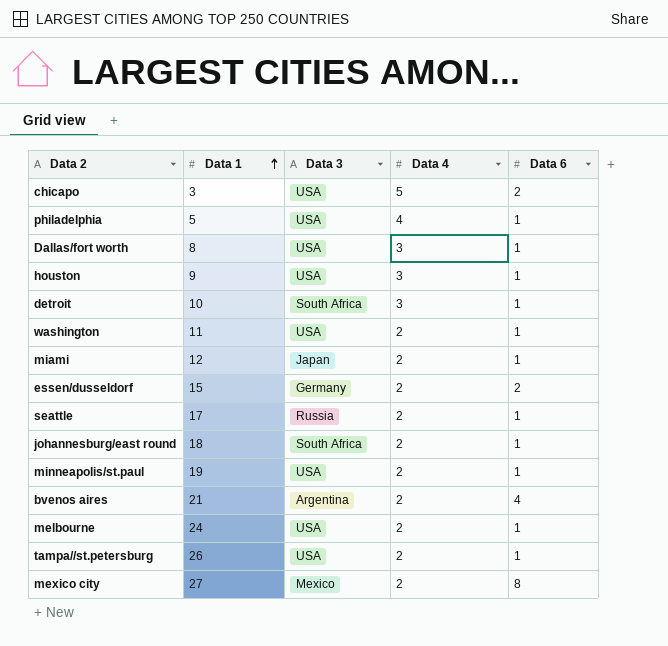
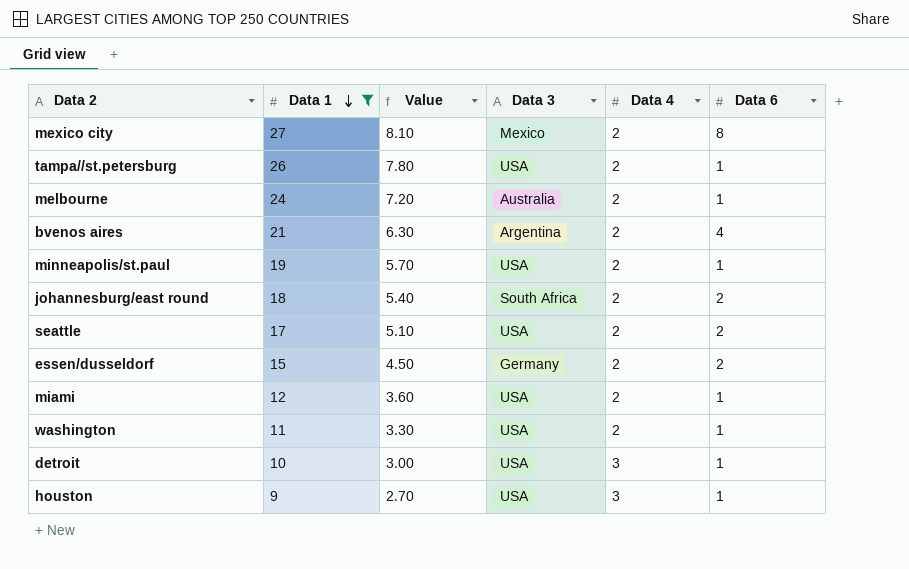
filter: none -> Data 1 >= 9
row order: Data 1 ascending -> Data 1 descending
column Value | formula: none -> [Data 1] * 0.3
melbourne | Data 3: USA -> Australia
johannesburg/east round | Data 6: 1 -> 2
seattle | Data 3: Russia -> USA
seattle | Data 6: 1 -> 2
miami | Data 3: Japan -> USA
detroit | Data 3: South Africa -> USA

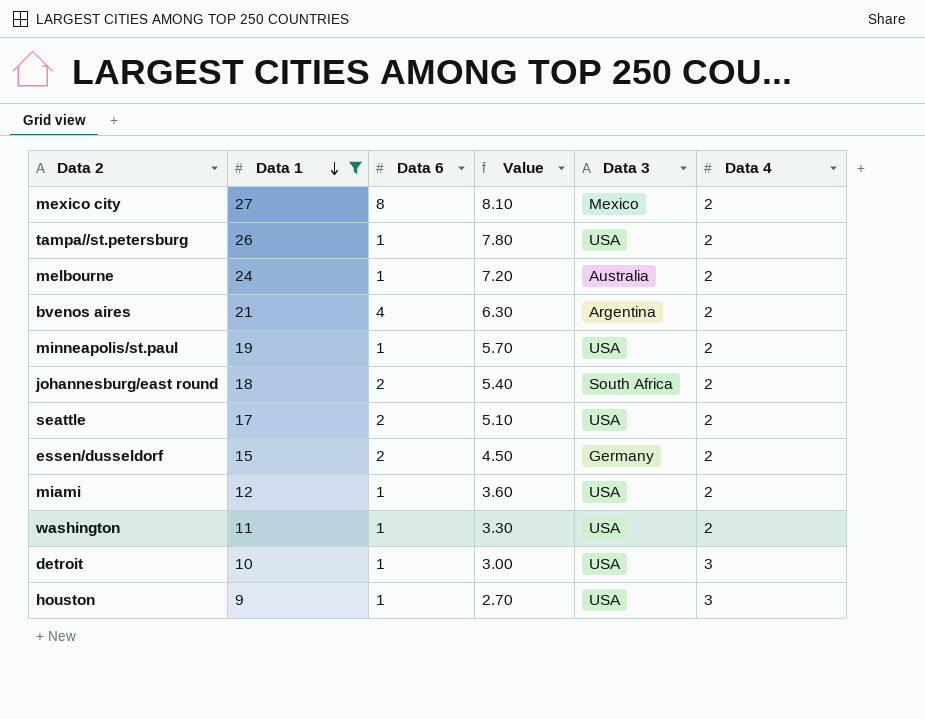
column Data 6 | position: 6 -> 3

